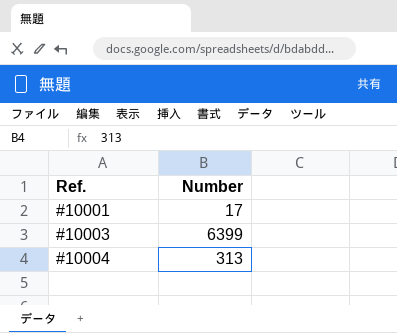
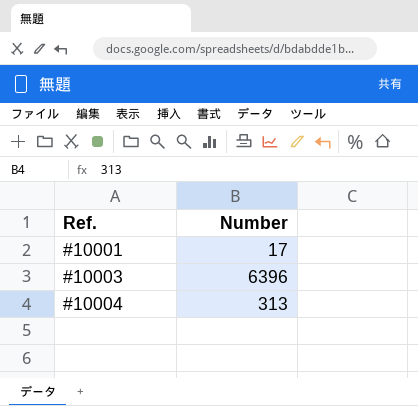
#10003 | Number: 6399 -> 6396

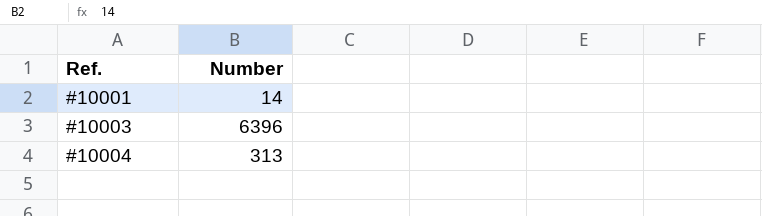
#10001 | Number: 17 -> 14

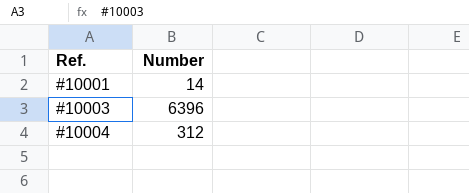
#10004 | Number: 313 -> 312

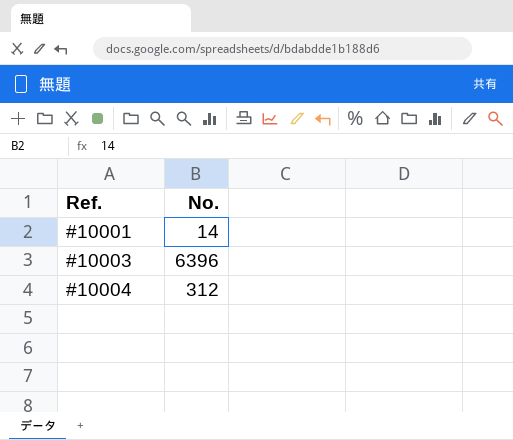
column name: Number -> No.

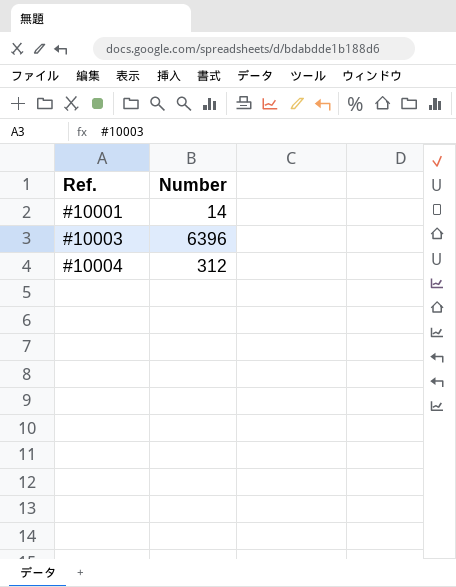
column name: No. -> Number

